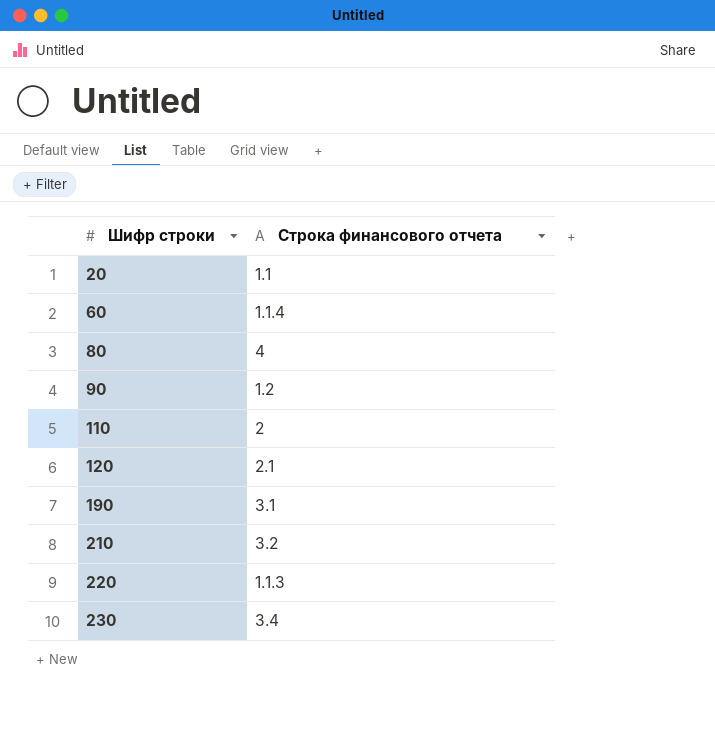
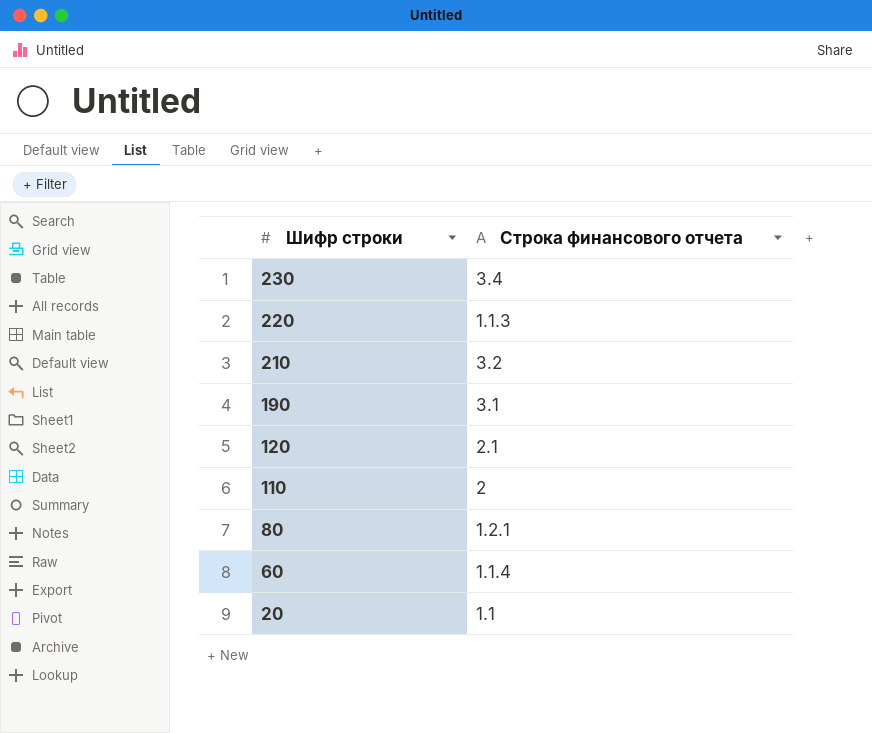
row order: Шифр строки ascending -> Шифр строки descending
row 90: 1.2 -> none
80 | Строка финансового отчета: 4 -> 1.2.1

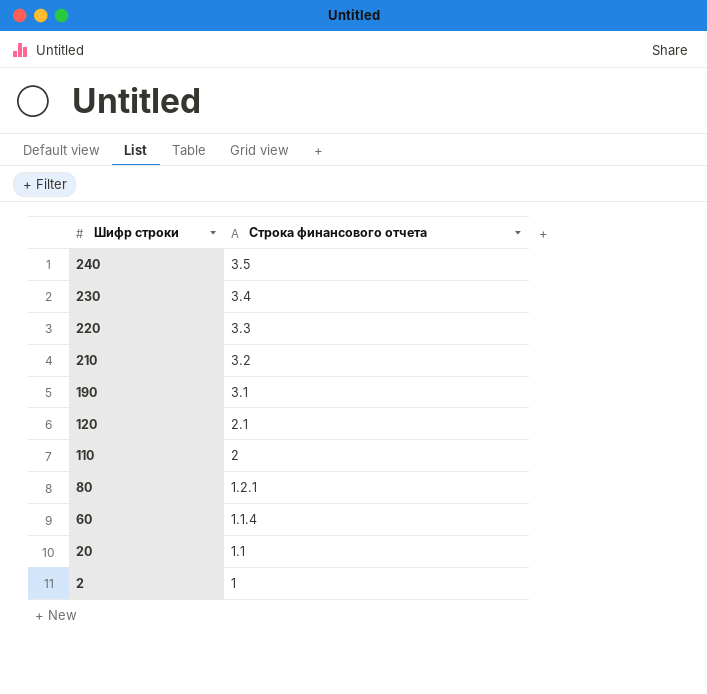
row 240: none -> 3.5
220 | Строка финансового отчета: 1.1.3 -> 3.3
row 2: none -> 1

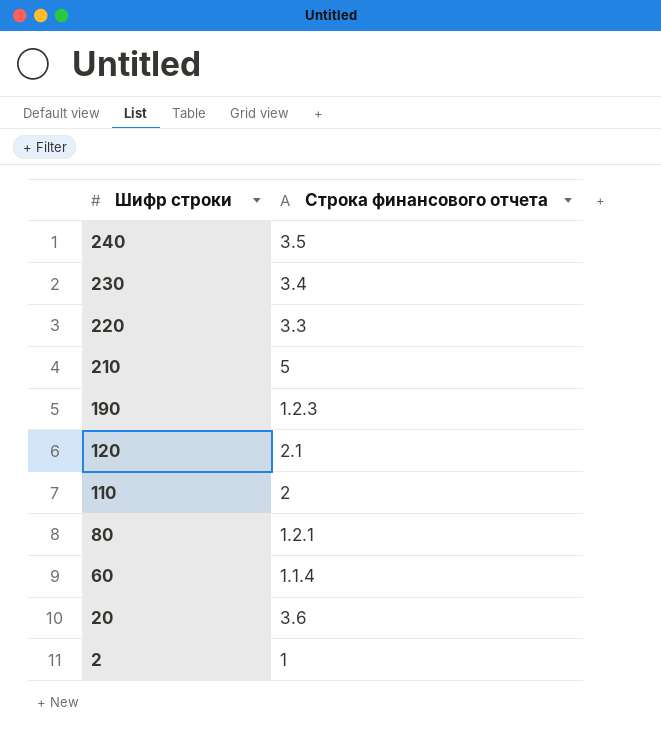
210 | Строка финансового отчета: 3.2 -> 5
190 | Строка финансового отчета: 3.1 -> 1.2.3
20 | Строка финансового отчета: 1.1 -> 3.6

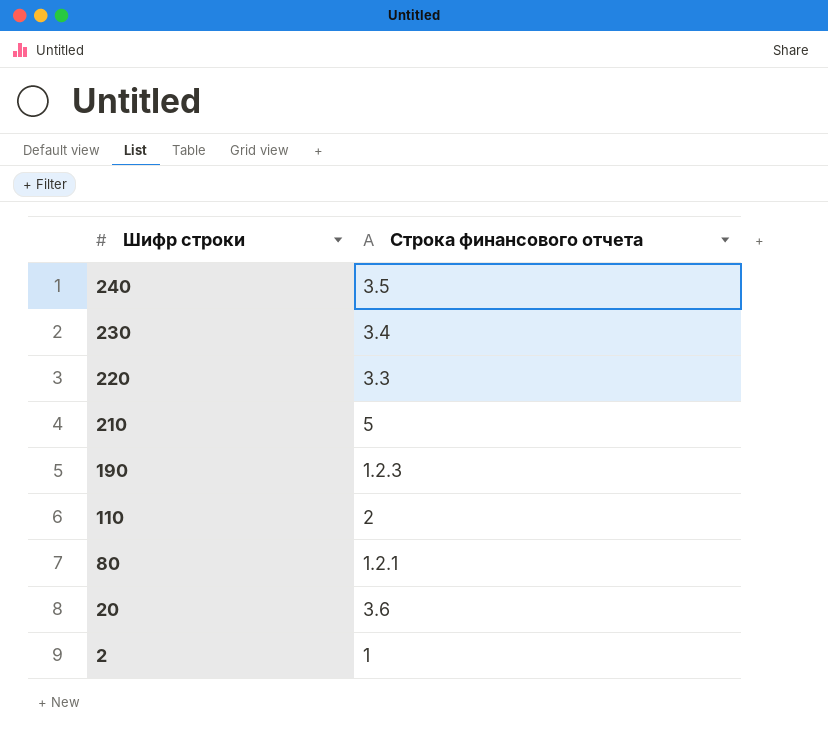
row 120: 2.1 -> none
row 60: 1.1.4 -> none

